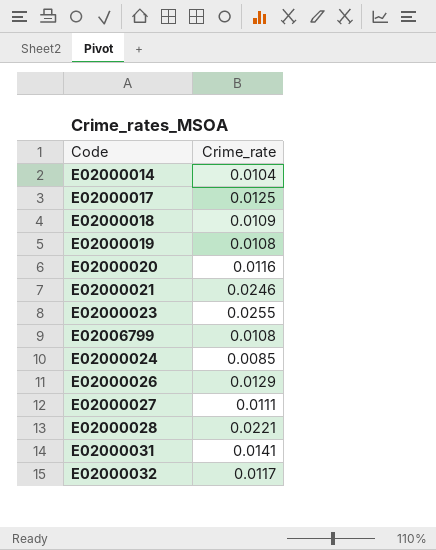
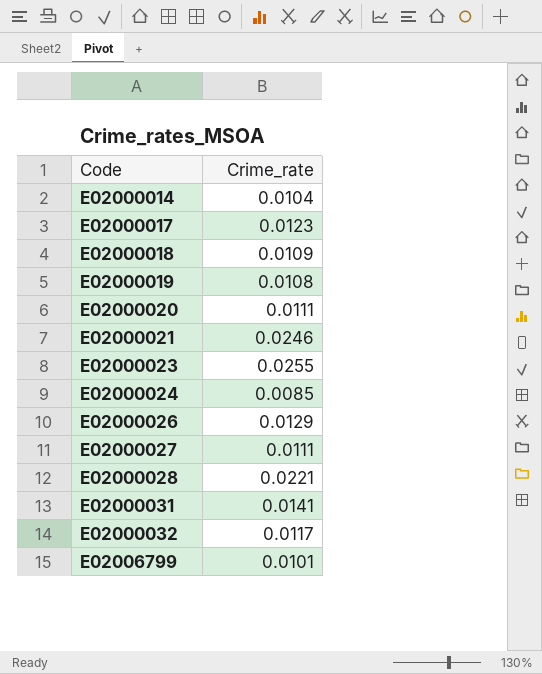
row order: none -> Code ascending
E02000017 | Crime_rate: 0.0125 -> 0.0123
E02000020 | Crime_rate: 0.0116 -> 0.0111
E02006799 | Crime_rate: 0.0108 -> 0.0101

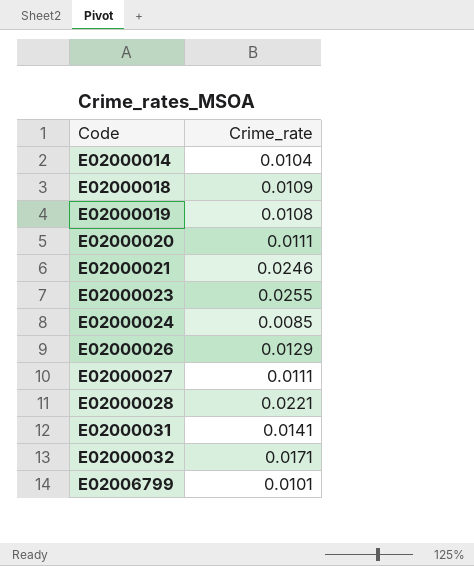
row E02000017: 0.0123 -> none
E02000032 | Crime_rate: 0.0117 -> 0.0171

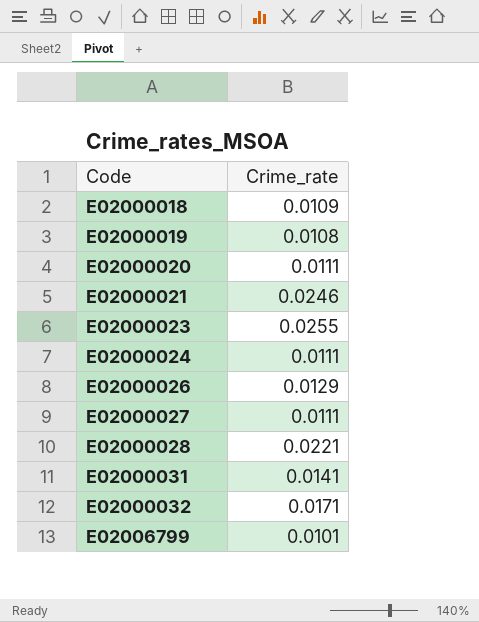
row E02000014: 0.0104 -> none
E02000024 | Crime_rate: 0.0085 -> 0.0111

